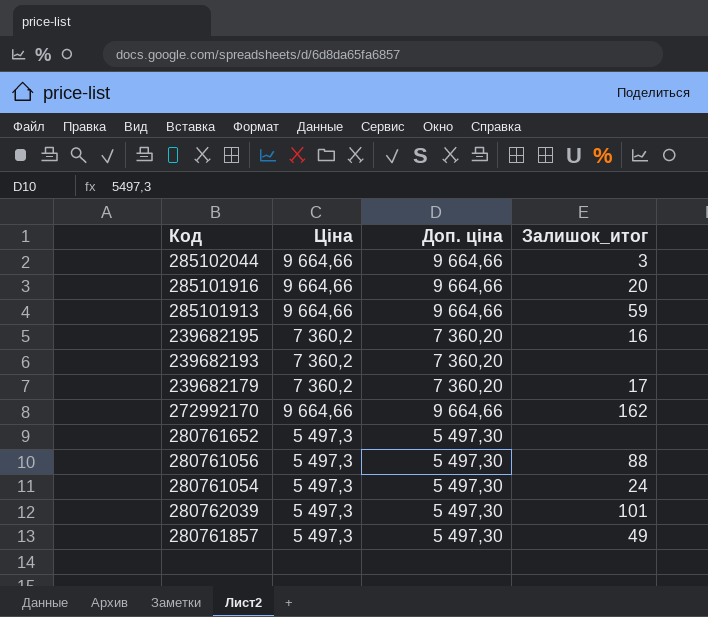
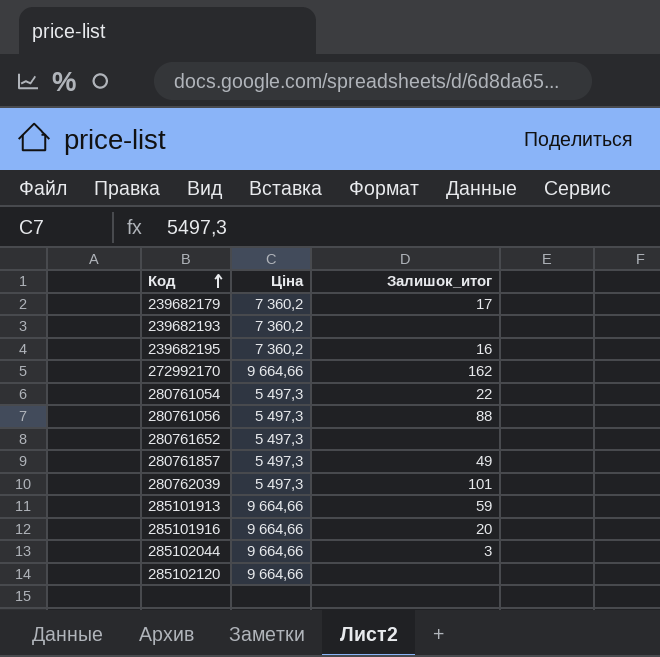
row order: none -> Код ascending
column Доп. ціна | position: 3 -> none
280761054 | Залишок_итог: 24 -> 22
row 285102120: none -> 9 664,66 | none

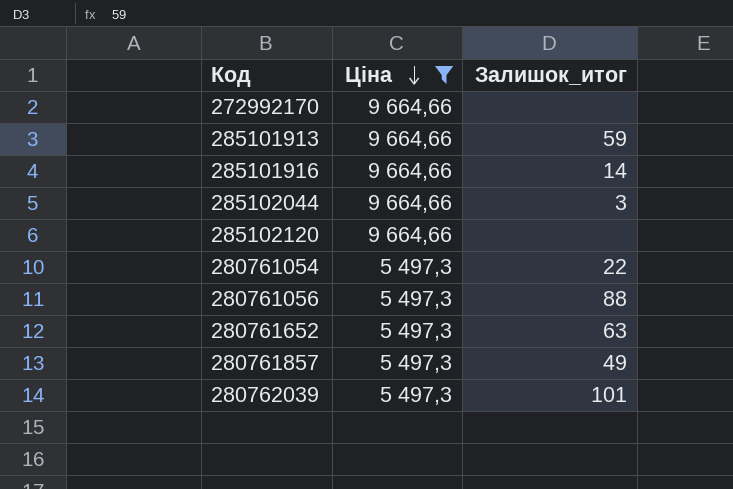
filter: none -> Ціна != 7 360,2
row order: Код ascending -> Ціна descending
272992170 | Залишок_итог: 162 -> none
285101916 | Залишок_итог: 20 -> 14
280761652 | Залишок_итог: none -> 63

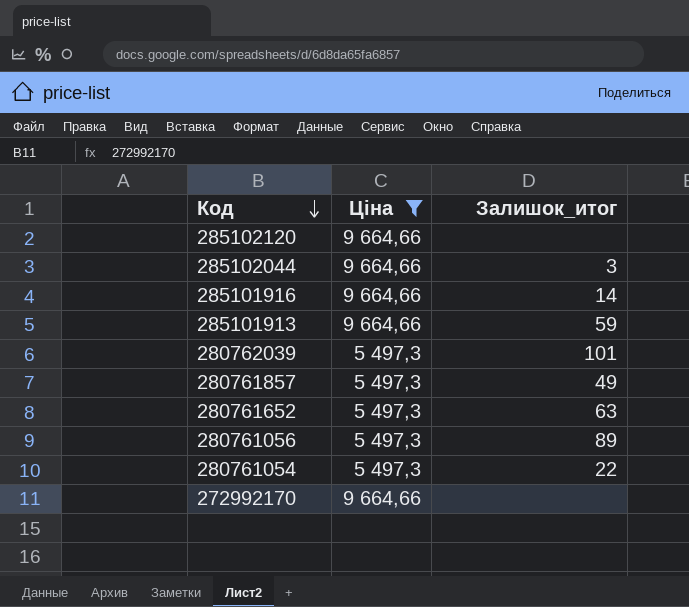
row order: Ціна descending -> Код descending
280761056 | Залишок_итог: 88 -> 89

